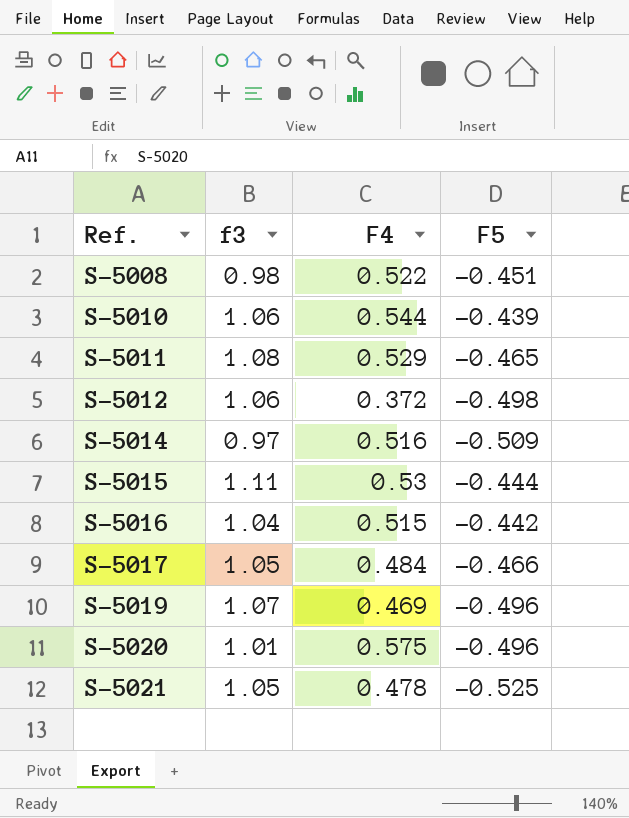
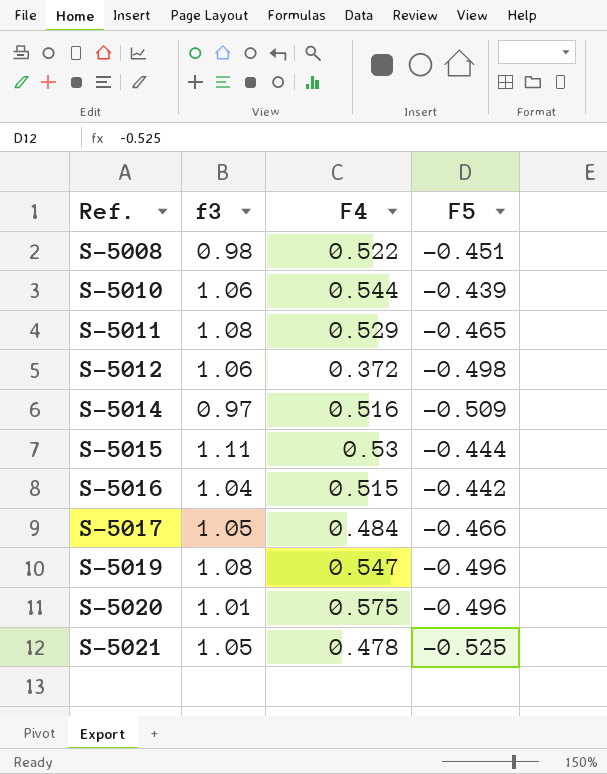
S-5019 | f3: 1.07 -> 1.08
S-5019 | F4: 0.469 -> 0.547

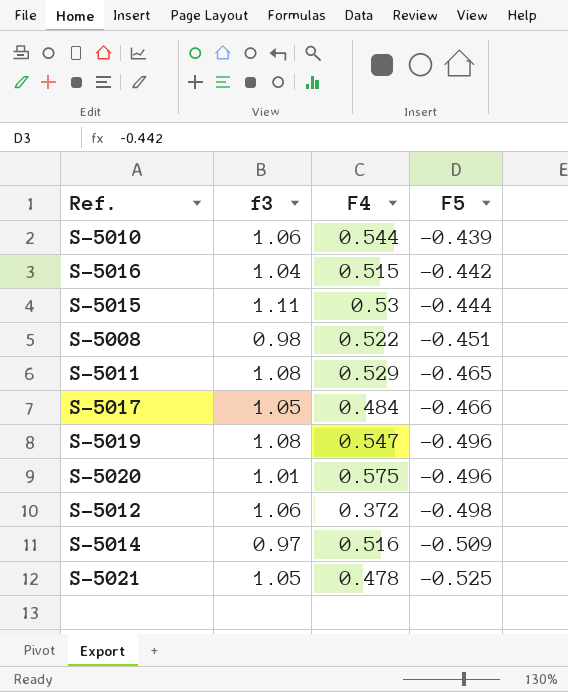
row order: Ref. ascending -> F5 descending

